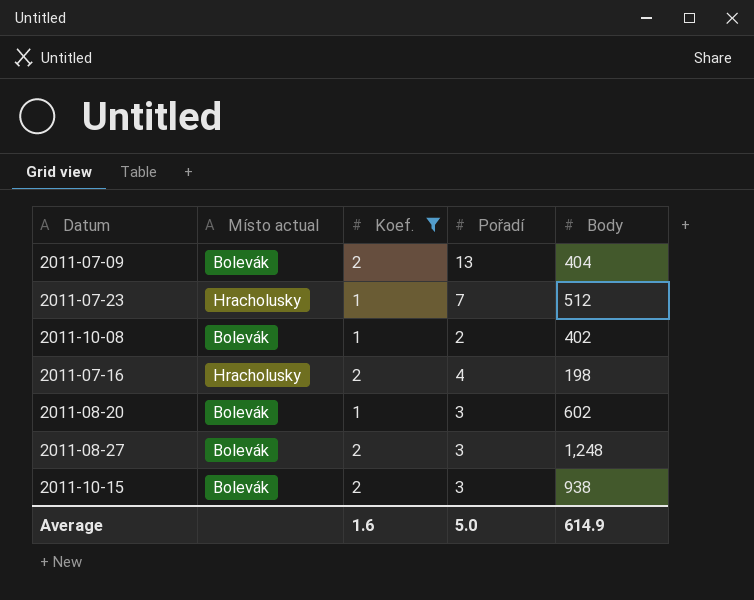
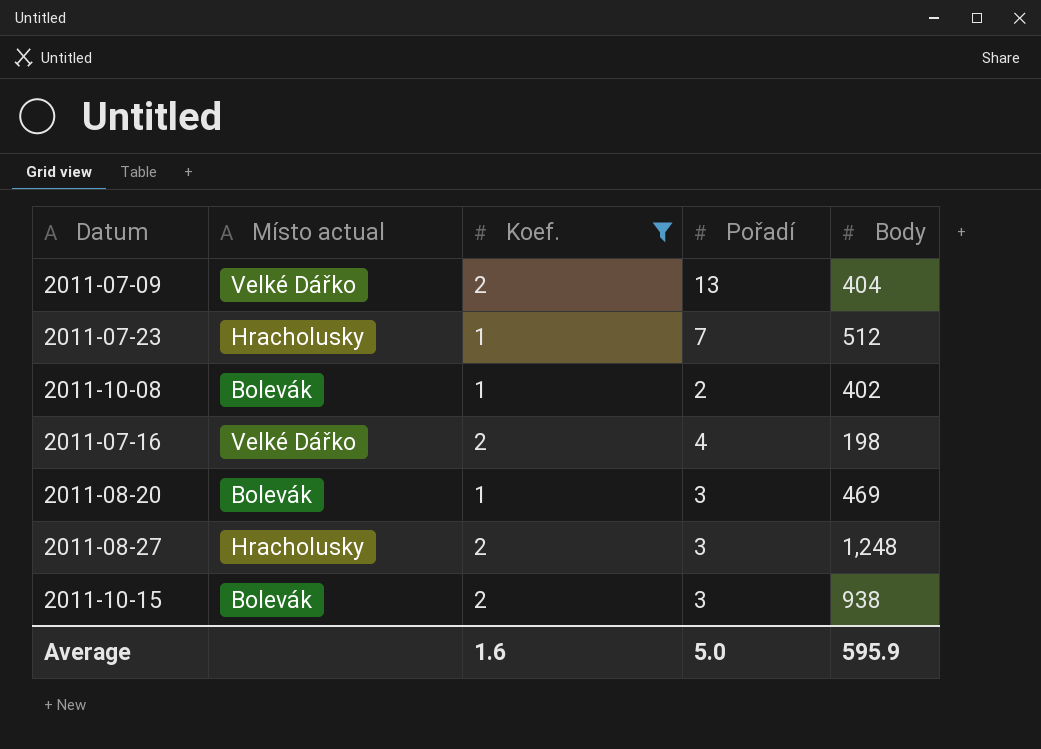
2011-07-09 | Místo actual: Bolevák -> Velké Dářko
2011-07-16 | Místo actual: Hracholusky -> Velké Dářko
2011-08-20 | Body: 602 -> 469
2011-08-27 | Místo actual: Bolevák -> Hracholusky
Average | Body: 614.9 -> 595.9

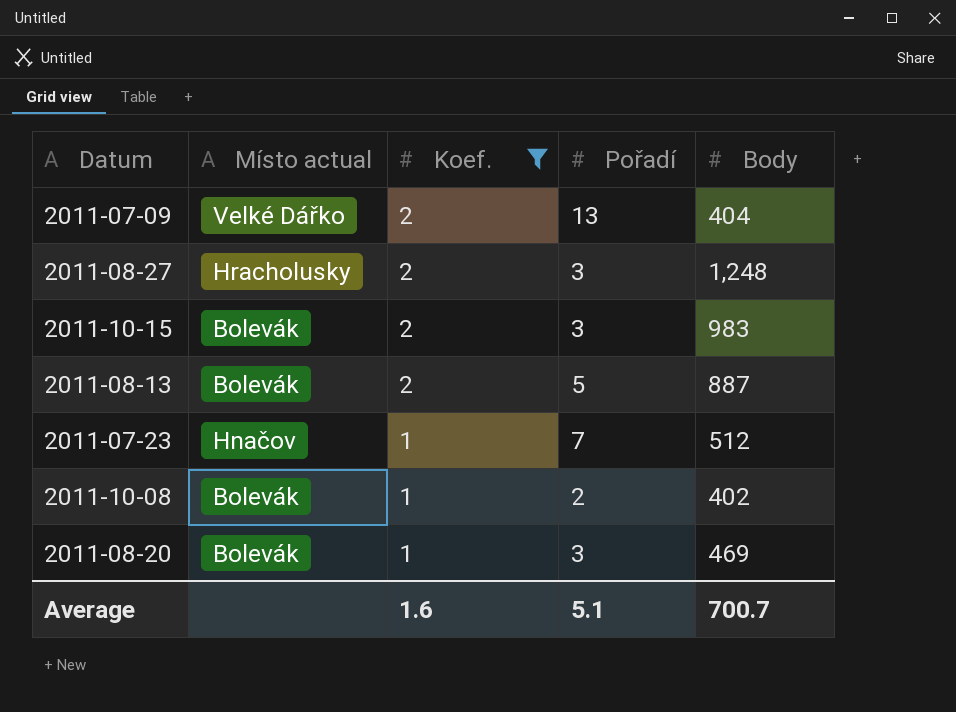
row order: none -> Koef. descending
row 2011-07-16: Velké Dářko | 2 | 4 | 198 -> none
2011-10-15 | Body: 938 -> 983
row 2011-08-13: none -> Bolevák | 2 | 5 | 887
2011-07-23 | Místo actual: Hracholusky -> Hnačov
Average | Pořadí: 5.0 -> 5.1
Average | Body: 595.9 -> 700.7

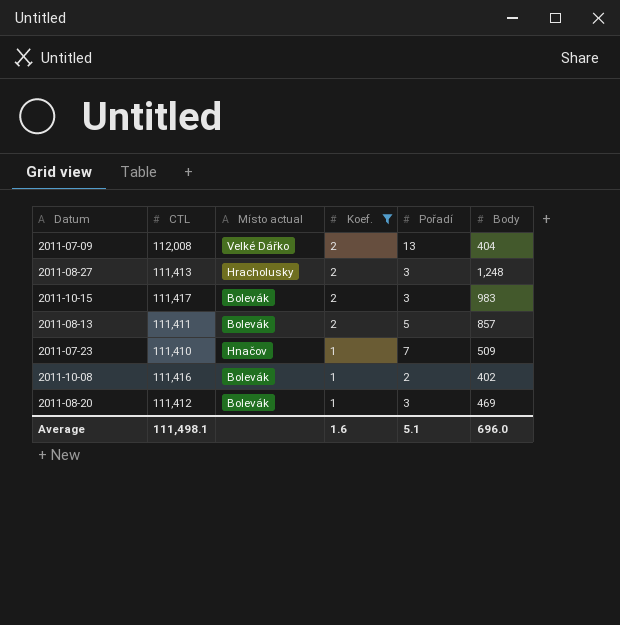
column CTL | position: none -> 2
2011-08-13 | Body: 887 -> 857
2011-07-23 | Body: 512 -> 509
Average | Body: 700.7 -> 696.0

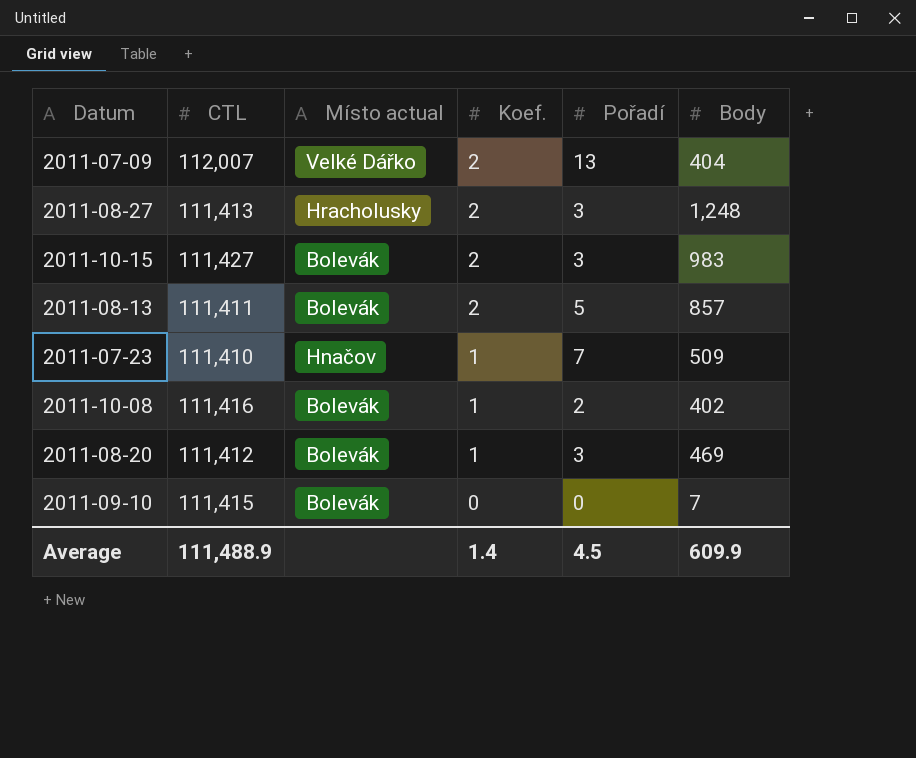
filter: Koef. != 0 -> none
2011-07-09 | CTL: 112,008 -> 112,007
2011-10-15 | CTL: 111,417 -> 111,427
Average | CTL: 111,498.1 -> 111,488.9
Average | Koef.: 1.6 -> 1.4
Average | Pořadí: 5.1 -> 4.5
Average | Body: 696.0 -> 609.9

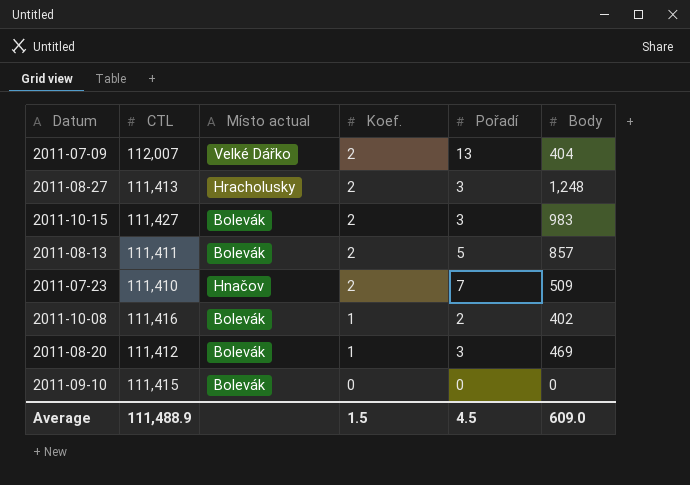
2011-07-23 | Koef.: 1 -> 2
2011-09-10 | Body: 7 -> 0
Average | Koef.: 1.4 -> 1.5
Average | Body: 609.9 -> 609.0

